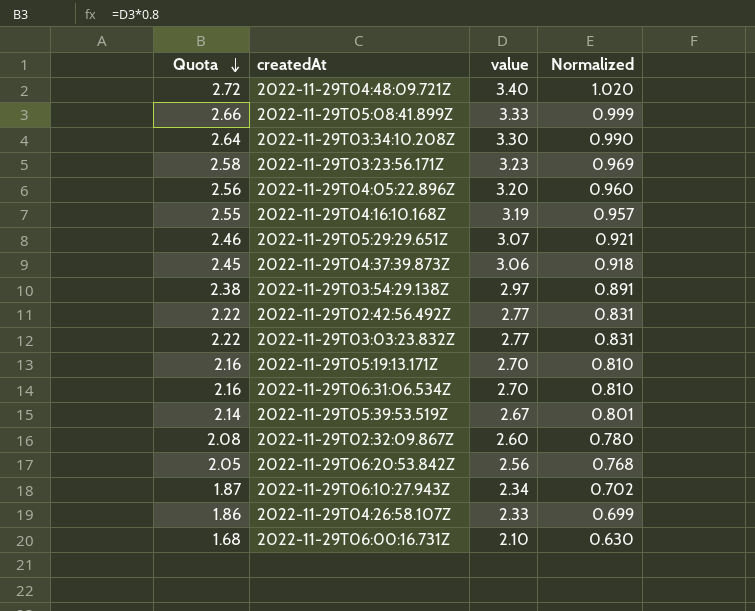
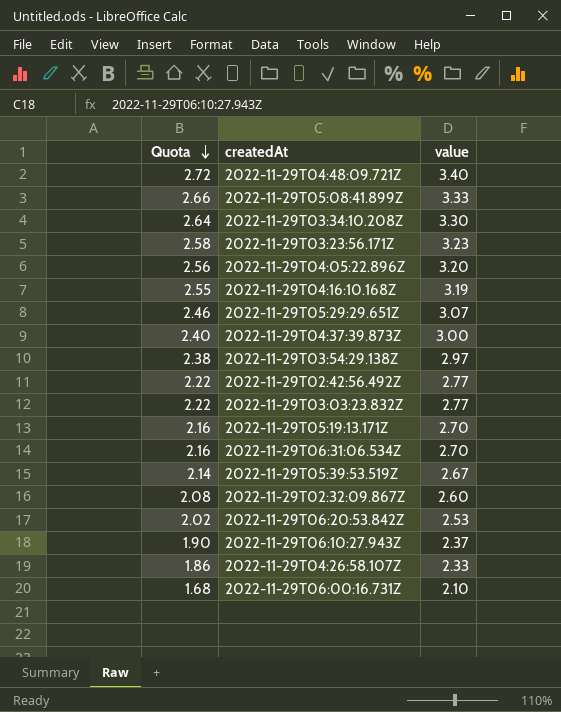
column Normalized | formula: [value] * 0.3 -> none
2022-11-29T04:37:39.873Z | Quota: 2.45 -> 2.40
2022-11-29T04:37:39.873Z | value: 3.06 -> 3.00
2022-11-29T06:20:53.842Z | Quota: 2.05 -> 2.02
2022-11-29T06:20:53.842Z | value: 2.56 -> 2.53
2022-11-29T06:10:27.943Z | Quota: 1.87 -> 1.90
2022-11-29T06:10:27.943Z | value: 2.34 -> 2.37

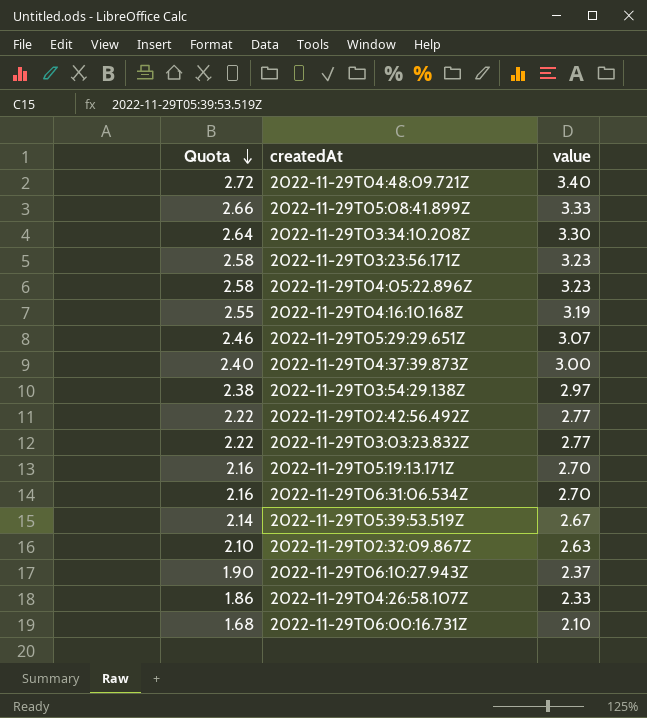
row 2022-11-29T06:20:53.842Z: 2.02 | 2.53 -> none
2022-11-29T04:05:22.896Z | Quota: 2.56 -> 2.58
2022-11-29T04:05:22.896Z | value: 3.20 -> 3.23
2022-11-29T02:32:09.867Z | Quota: 2.08 -> 2.10
2022-11-29T02:32:09.867Z | value: 2.60 -> 2.63

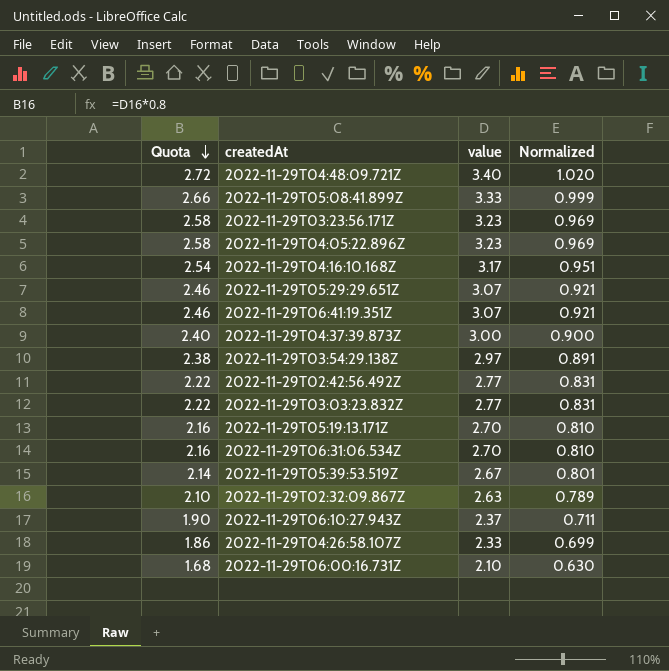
column Normalized | formula: none -> [value] * 0.3
row 2022-11-29T03:34:10.208Z: 2.64 | 3.30 -> none
2022-11-29T04:16:10.168Z | Quota: 2.55 -> 2.54
2022-11-29T04:16:10.168Z | value: 3.19 -> 3.17
row 2022-11-29T06:41:19.351Z: none -> 2.46 | 3.07 | 0.921

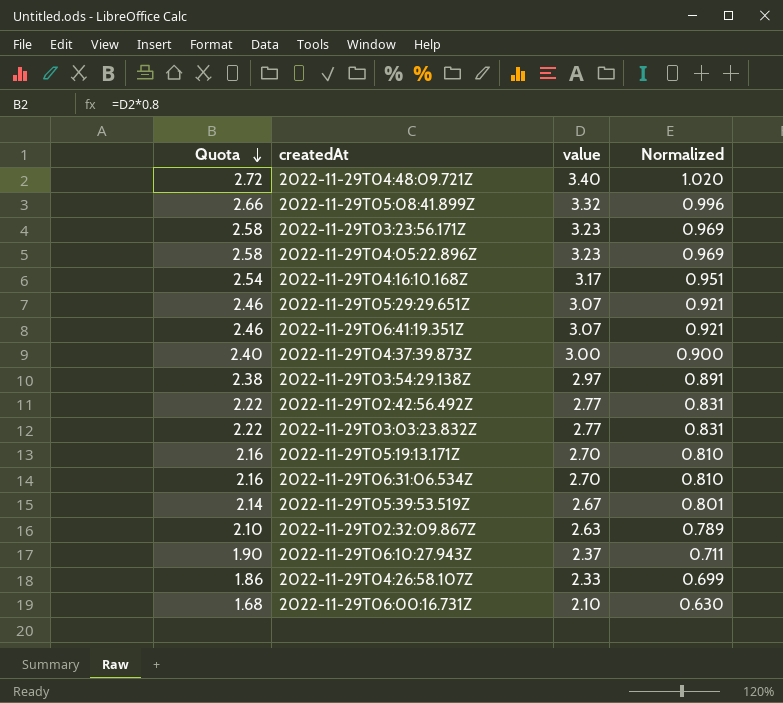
2022-11-29T05:08:41.899Z | value: 3.33 -> 3.32
2022-11-29T05:08:41.899Z | Normalized: 0.999 -> 0.996

